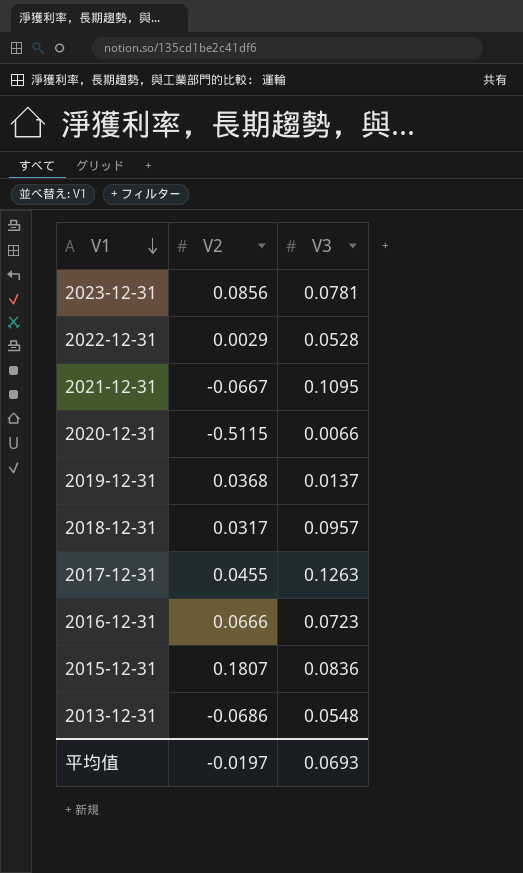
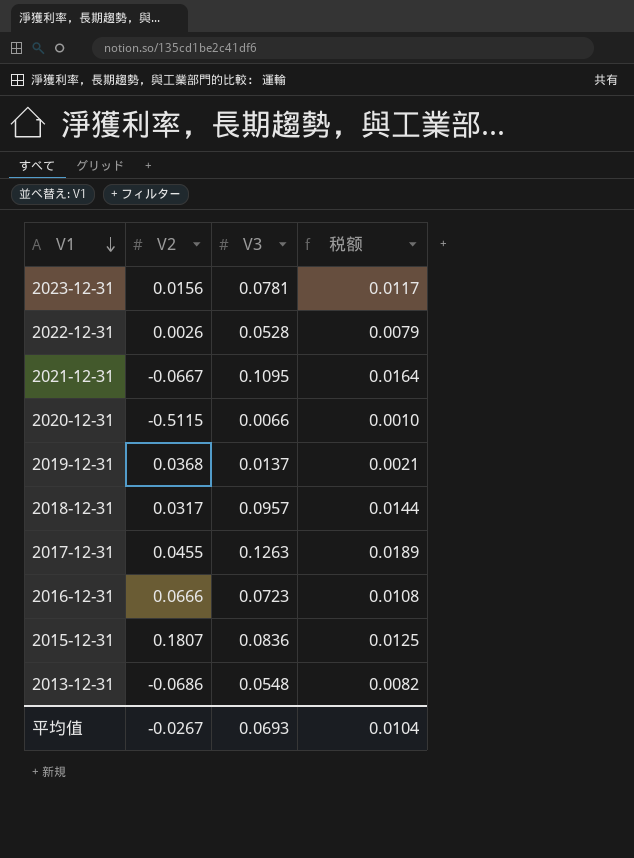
column 税额 | formula: none -> [V3] * 0.15
2023-12-31 | V2: 0.0856 -> 0.0156
2022-12-31 | V2: 0.0029 -> 0.0026
平均值 | V2: -0.0197 -> -0.0267

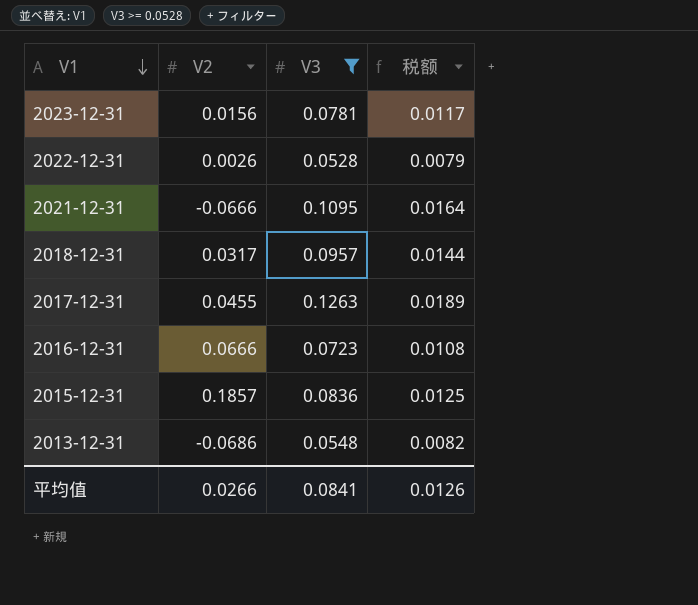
filter: none -> V3 >= 0.0528
2021-12-31 | V2: -0.0667 -> -0.0666
2015-12-31 | V2: 0.1807 -> 0.1857
平均值 | V2: -0.0267 -> 0.0266
平均值 | V3: 0.0693 -> 0.0841
平均值 | 税额: 0.0104 -> 0.0126

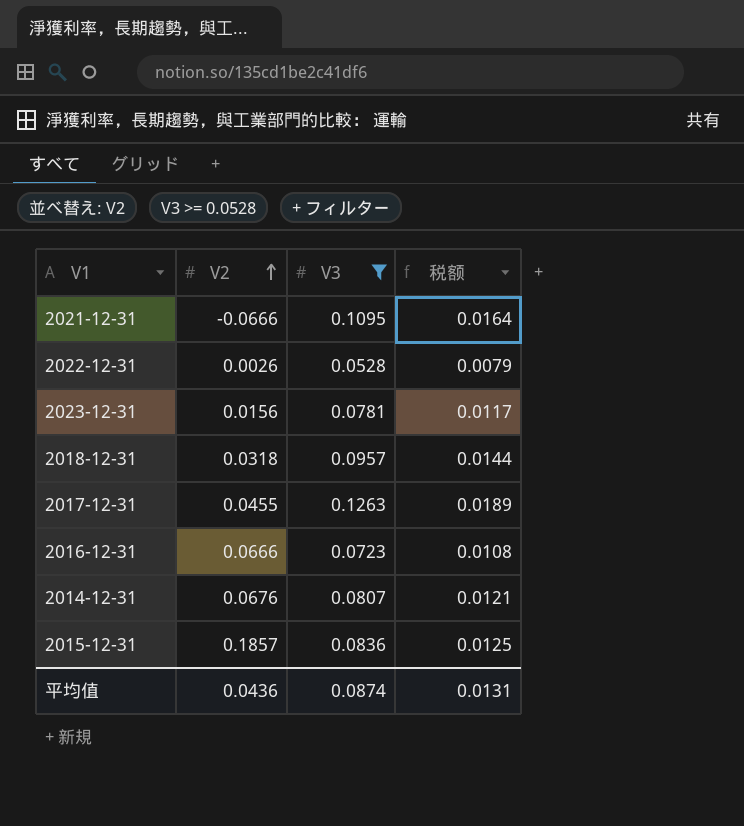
row order: V1 descending -> V2 ascending
row 2013-12-31: -0.0686 | 0.0548 | 0.0082 -> none
2018-12-31 | V2: 0.0317 -> 0.0318
row 2014-12-31: none -> 0.0676 | 0.0807 | 0.0121
平均值 | V2: 0.0266 -> 0.0436
平均值 | V3: 0.0841 -> 0.0874
平均值 | 税额: 0.0126 -> 0.0131

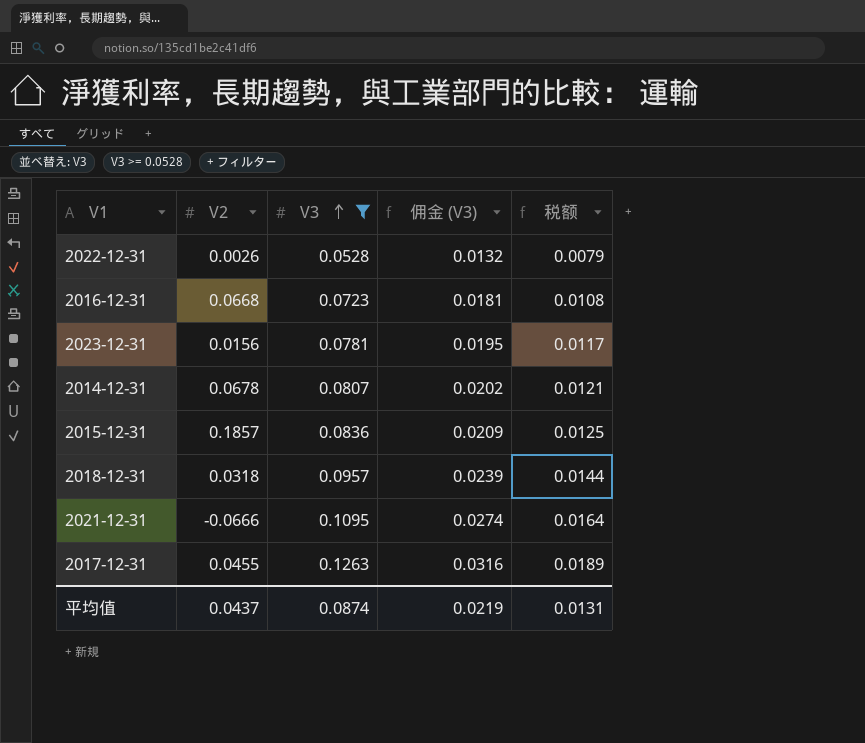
row order: V2 ascending -> V3 ascending
column 佣金 (V3) | formula: none -> [V3] * 0.25
2016-12-31 | V2: 0.0666 -> 0.0668
2014-12-31 | V2: 0.0676 -> 0.0678
平均值 | V2: 0.0436 -> 0.0437

